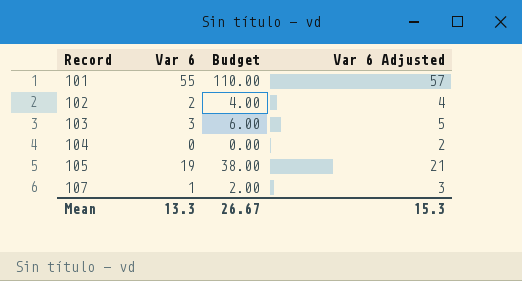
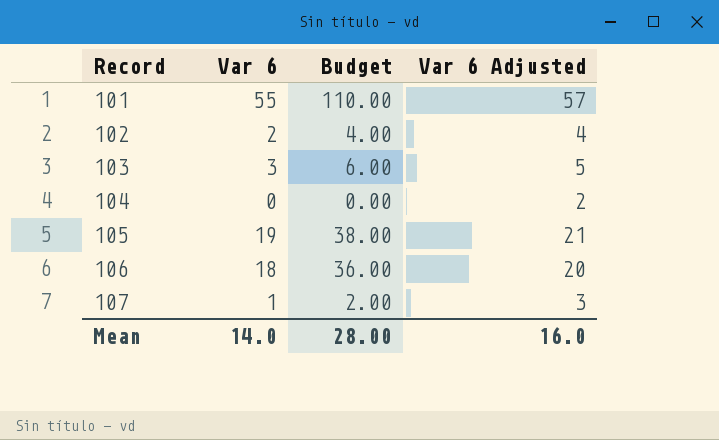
row 106: none -> 18 | 36.00 | 20
Mean | Var 6: 13.3 -> 14.0
Mean | Budget: 26.67 -> 28.00
Mean | Var 6 Adjusted: 15.3 -> 16.0

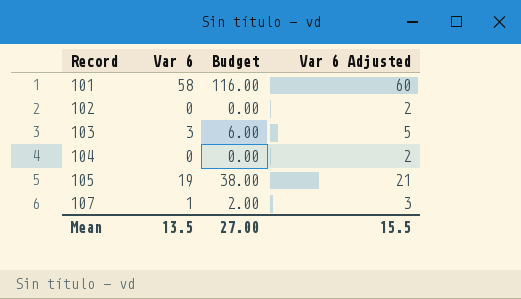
row 106: 18 | 36.00 | 20 -> none
101 | Var 6: 55 -> 58
101 | Budget: 110.00 -> 116.00
101 | Var 6 Adjusted: 57 -> 60
102 | Var 6: 2 -> 0
102 | Budget: 4.00 -> 0.00
102 | Var 6 Adjusted: 4 -> 2
Mean | Var 6: 14.0 -> 13.5
Mean | Budget: 28.00 -> 27.00
Mean | Var 6 Adjusted: 16.0 -> 15.5

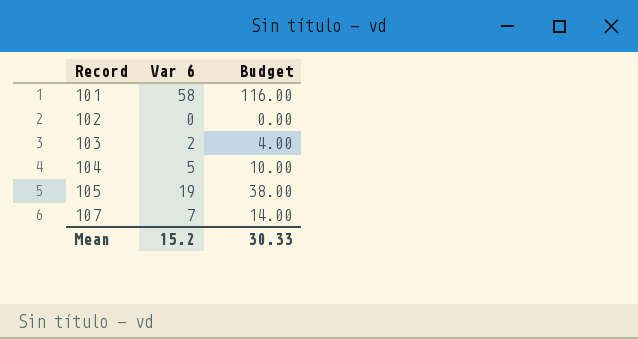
column Var 6 Adjusted | formula: [Var 6] + 2 -> none
103 | Var 6: 3 -> 2
103 | Budget: 6.00 -> 4.00
104 | Var 6: 0 -> 5
104 | Budget: 0.00 -> 10.00
107 | Var 6: 1 -> 7
107 | Budget: 2.00 -> 14.00
Mean | Var 6: 13.5 -> 15.2
Mean | Budget: 27.00 -> 30.33

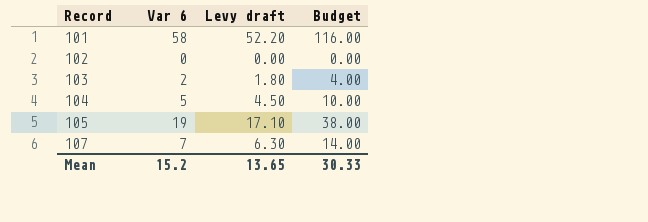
column Levy draft | formula: none -> [Var 6] * 0.9

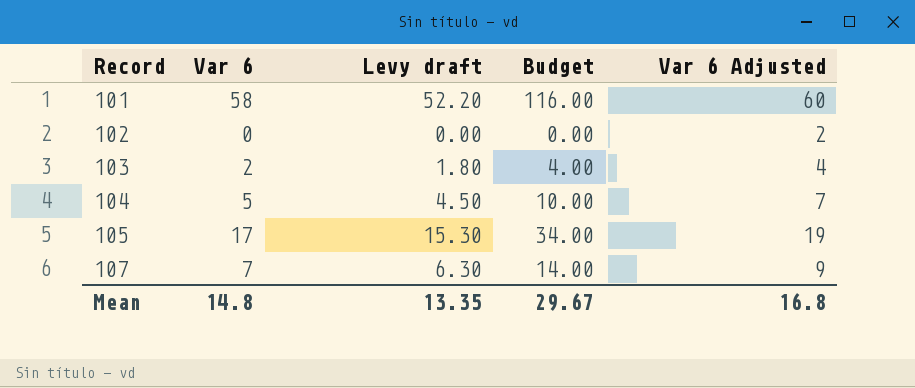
column Var 6 Adjusted | formula: none -> [Var 6] + 2
105 | Var 6: 19 -> 17
105 | Levy draft: 17.10 -> 15.30
105 | Budget: 38.00 -> 34.00
Mean | Var 6: 15.2 -> 14.8
Mean | Levy draft: 13.65 -> 13.35
Mean | Budget: 30.33 -> 29.67

